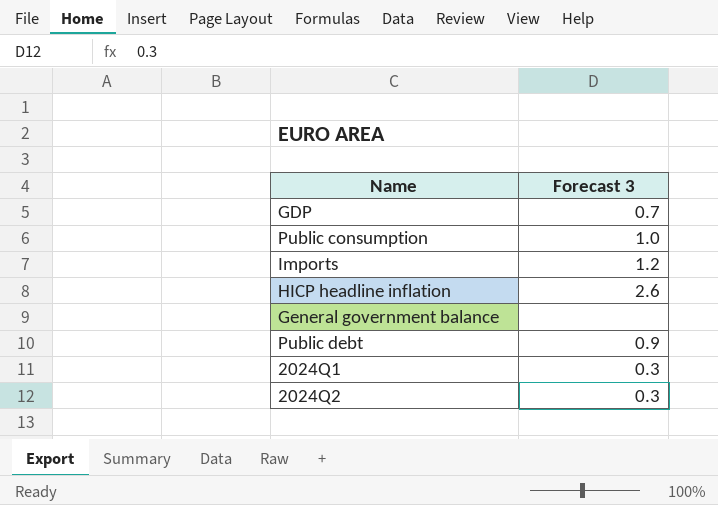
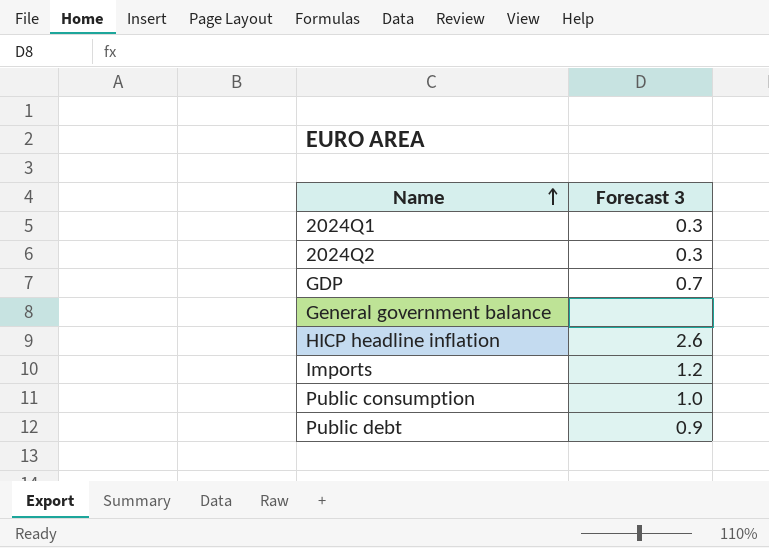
row order: none -> Name ascending

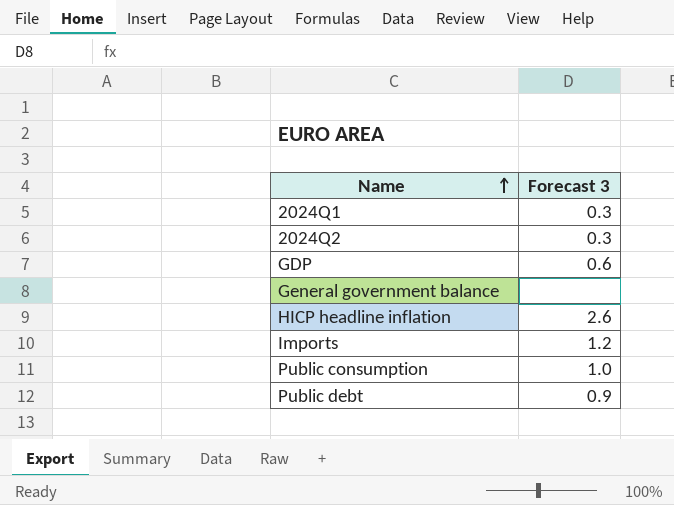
GDP | Forecast 3: 0.7 -> 0.6

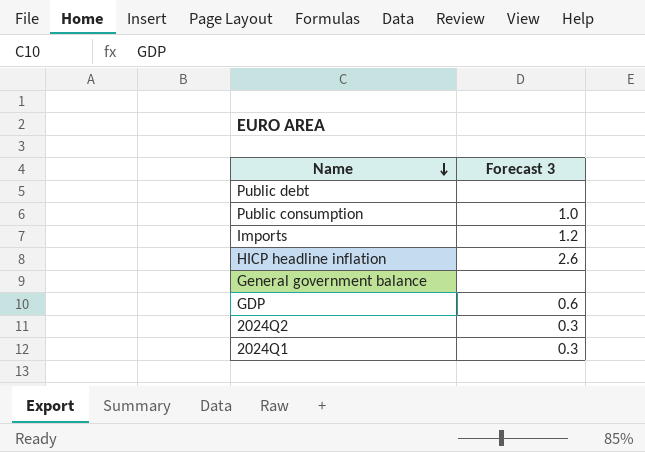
row order: Name ascending -> Name descending
Public debt | Forecast 3: 0.9 -> none

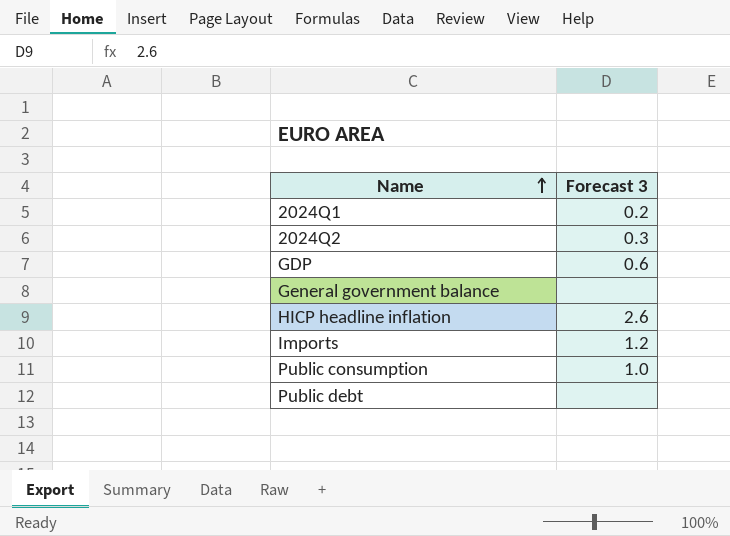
row order: Name descending -> Name ascending
2024Q1 | Forecast 3: 0.3 -> 0.2

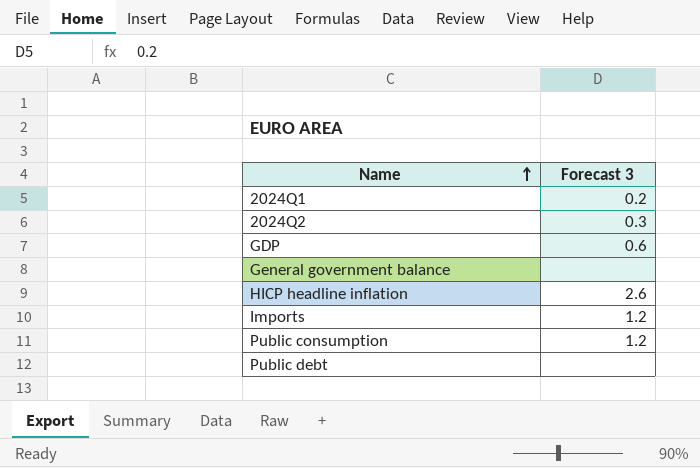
Public consumption | Forecast 3: 1.0 -> 1.2

